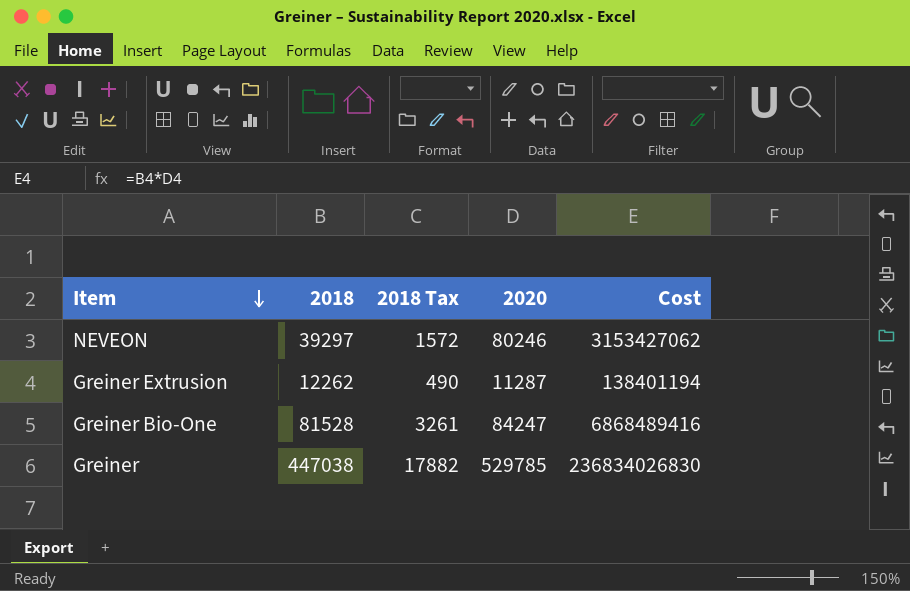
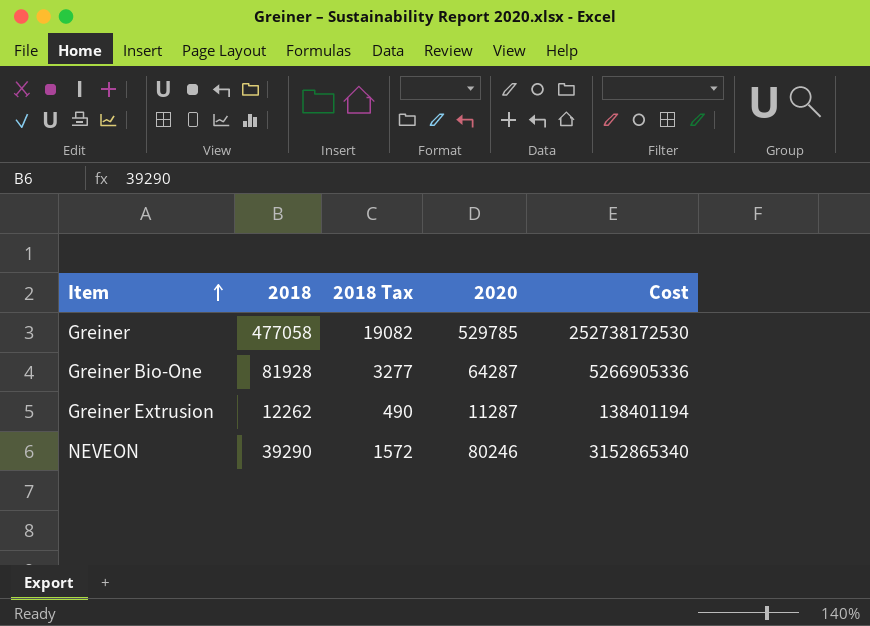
row order: Item descending -> Item ascending
Greiner | 2018: 447038 -> 477058
Greiner | 2018 Tax: 17882 -> 19082
Greiner | Cost: 236834026830 -> 252738172530
Greiner Bio-One | 2018: 81528 -> 81928
Greiner Bio-One | 2018 Tax: 3261 -> 3277
Greiner Bio-One | 2020: 84247 -> 64287
Greiner Bio-One | Cost: 6868489416 -> 5266905336
NEVEON | 2018: 39297 -> 39290
NEVEON | Cost: 3153427062 -> 3152865340

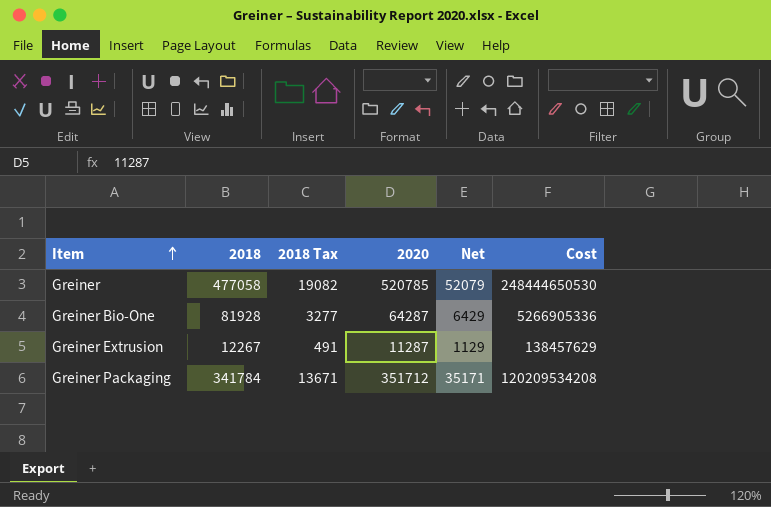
column Net | formula: none -> [2020] * 0.1
row NEVEON: 39290 | 1572 | 80246 | 3152865340 -> none
Greiner | 2020: 529785 -> 520785
Greiner | Cost: 252738172530 -> 248444650530
Greiner Extrusion | 2018: 12262 -> 12267
Greiner Extrusion | 2018 Tax: 490 -> 491
Greiner Extrusion | Cost: 138401194 -> 138457629
row Greiner Packaging: none -> 341784 | 13671 | 351712 | 35171 | 120209534208

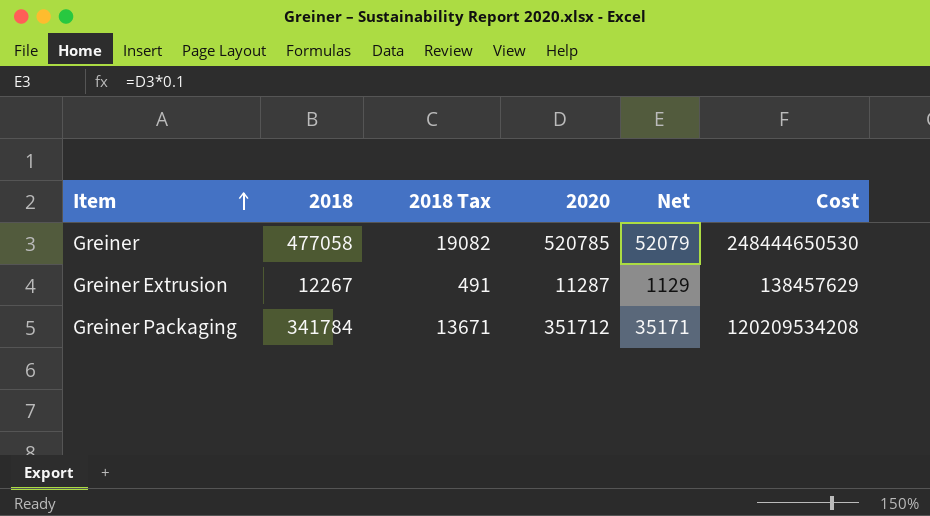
row Greiner Bio-One: 81928 | 3277 | 64287 | 6429 | 5266905336 -> none

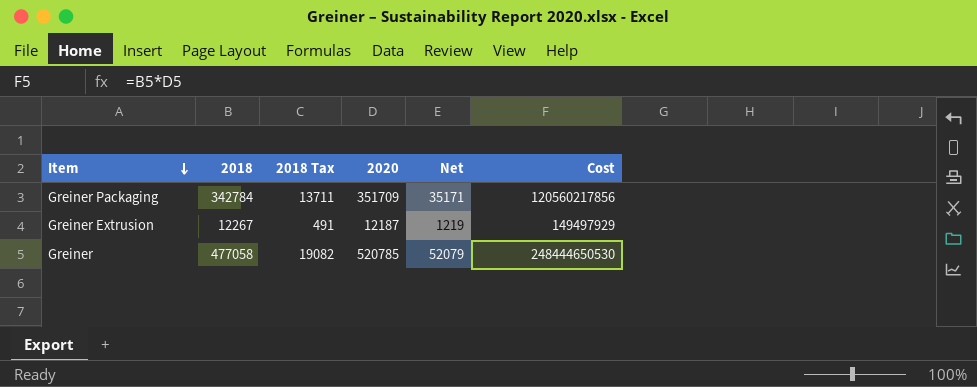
row order: Item ascending -> Item descending
Greiner Packaging | 2018: 341784 -> 342784
Greiner Packaging | 2018 Tax: 13671 -> 13711
Greiner Packaging | 2020: 351712 -> 351709
Greiner Packaging | Cost: 120209534208 -> 120560217856
Greiner Extrusion | 2020: 11287 -> 12187
Greiner Extrusion | Net: 1129 -> 1219
Greiner Extrusion | Cost: 138457629 -> 149497929

